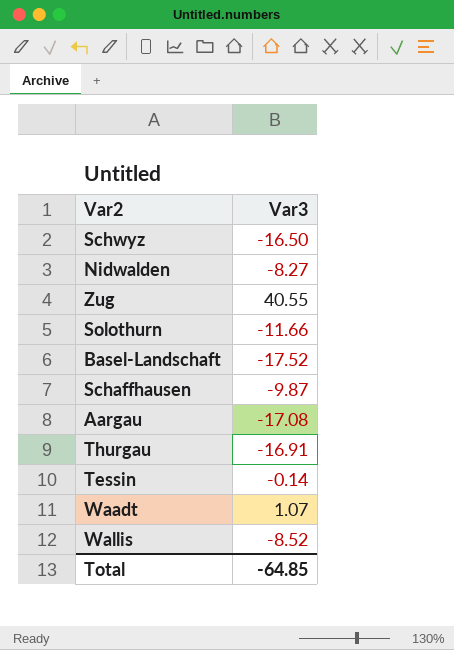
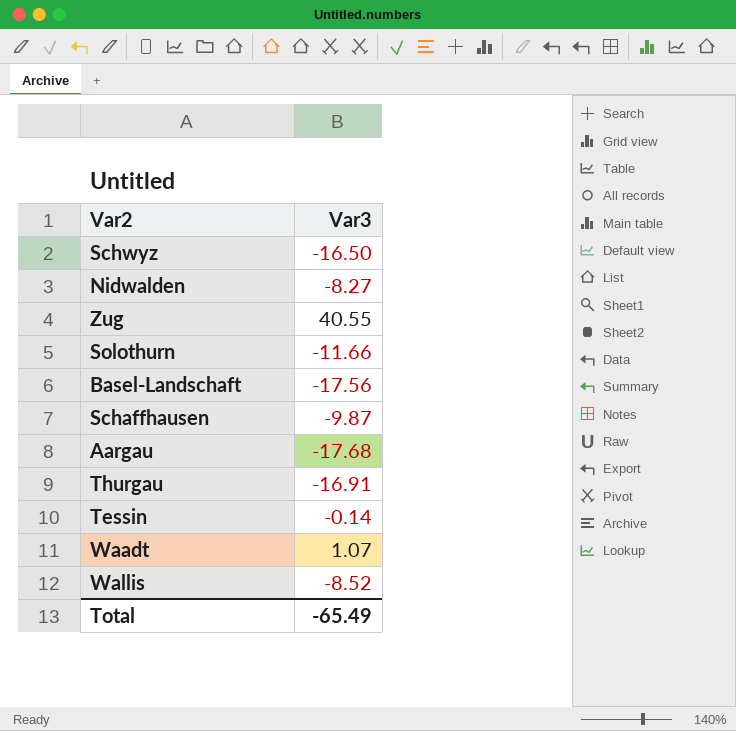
Basel-Landschaft | Var3: -17.52 -> -17.56
Aargau | Var3: -17.08 -> -17.68
Total | Var3: -64.85 -> -65.49

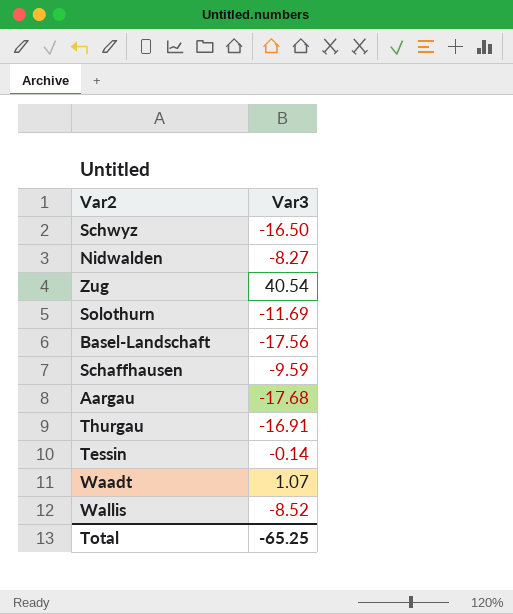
Zug | Var3: 40.55 -> 40.54
Solothurn | Var3: -11.66 -> -11.69
Schaffhausen | Var3: -9.87 -> -9.59
Total | Var3: -65.49 -> -65.25

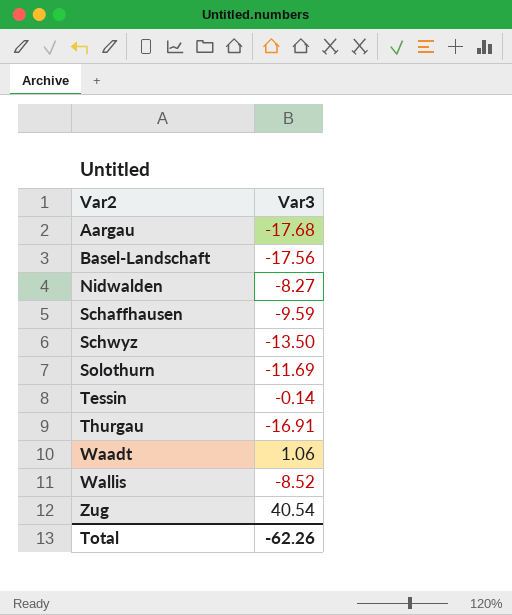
row order: none -> Var2 ascending
Schwyz | Var3: -16.50 -> -13.50
Waadt | Var3: 1.07 -> 1.06
Total | Var3: -65.25 -> -62.26

